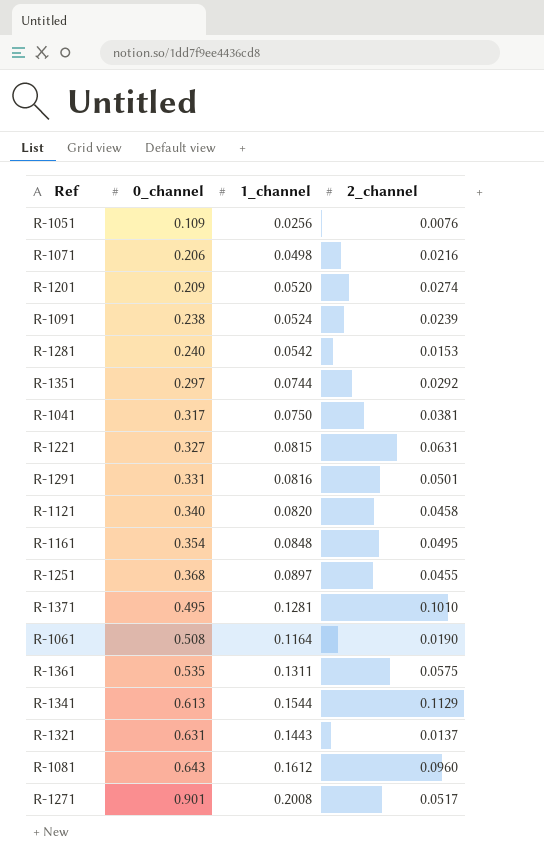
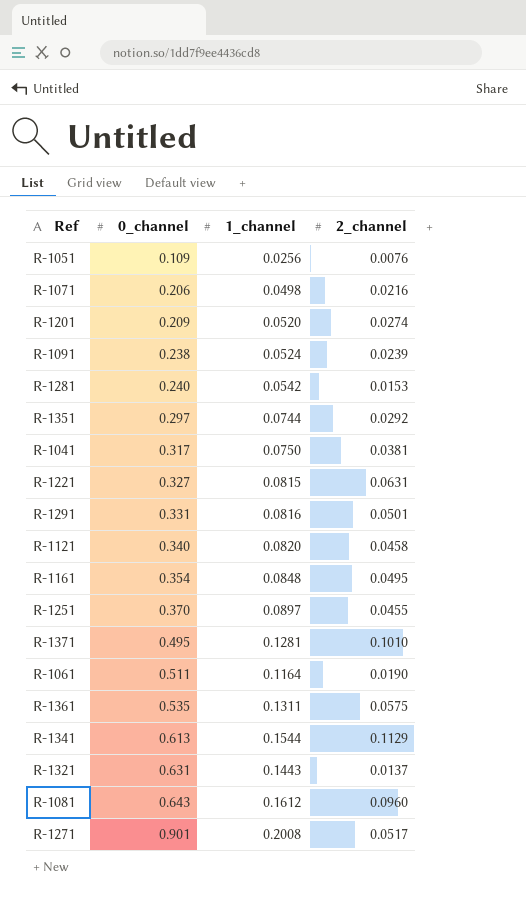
R-1251 | 0_channel: 0.368 -> 0.370
R-1061 | 0_channel: 0.508 -> 0.511

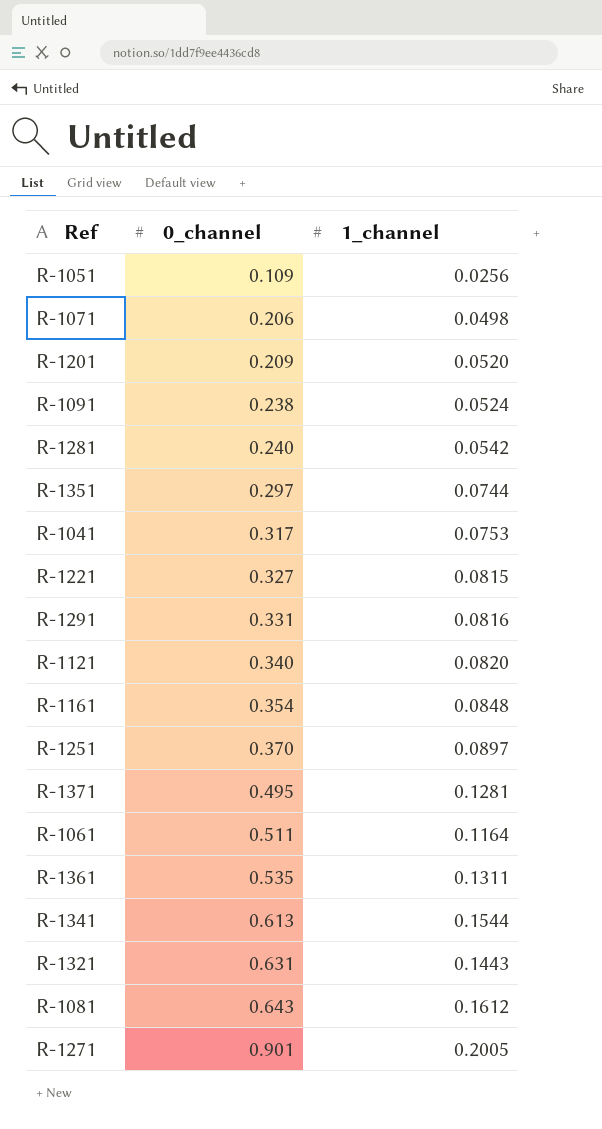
column 2_channel | position: 4 -> none
R-1041 | 1_channel: 0.0750 -> 0.0753
R-1271 | 1_channel: 0.2008 -> 0.2005

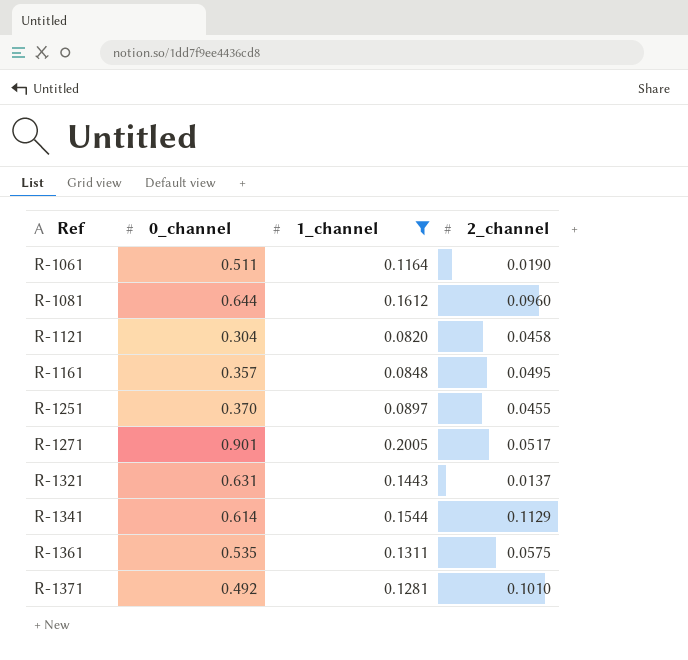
filter: none -> 1_channel >= 0.0820
row order: 0_channel ascending -> Ref ascending
column 2_channel | position: none -> 4
R-1081 | 0_channel: 0.643 -> 0.644
R-1121 | 0_channel: 0.340 -> 0.304
R-1161 | 0_channel: 0.354 -> 0.357
R-1341 | 0_channel: 0.613 -> 0.614
R-1371 | 0_channel: 0.495 -> 0.492

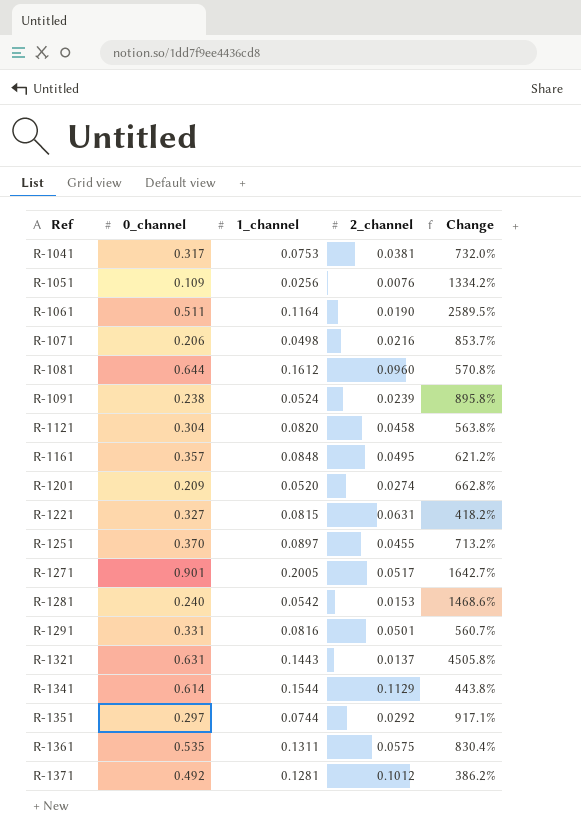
filter: 1_channel >= 0.0820 -> none
column Change | formula: none -> ([0_channel] - [2_channel]) / [2_channel]
R-1371 | 2_channel: 0.1010 -> 0.1012

